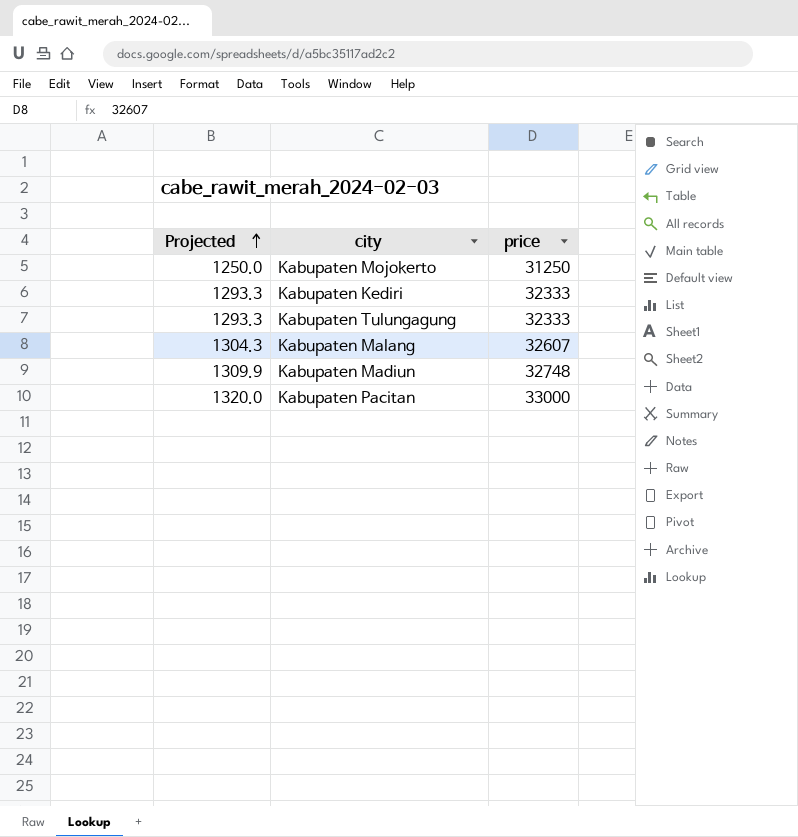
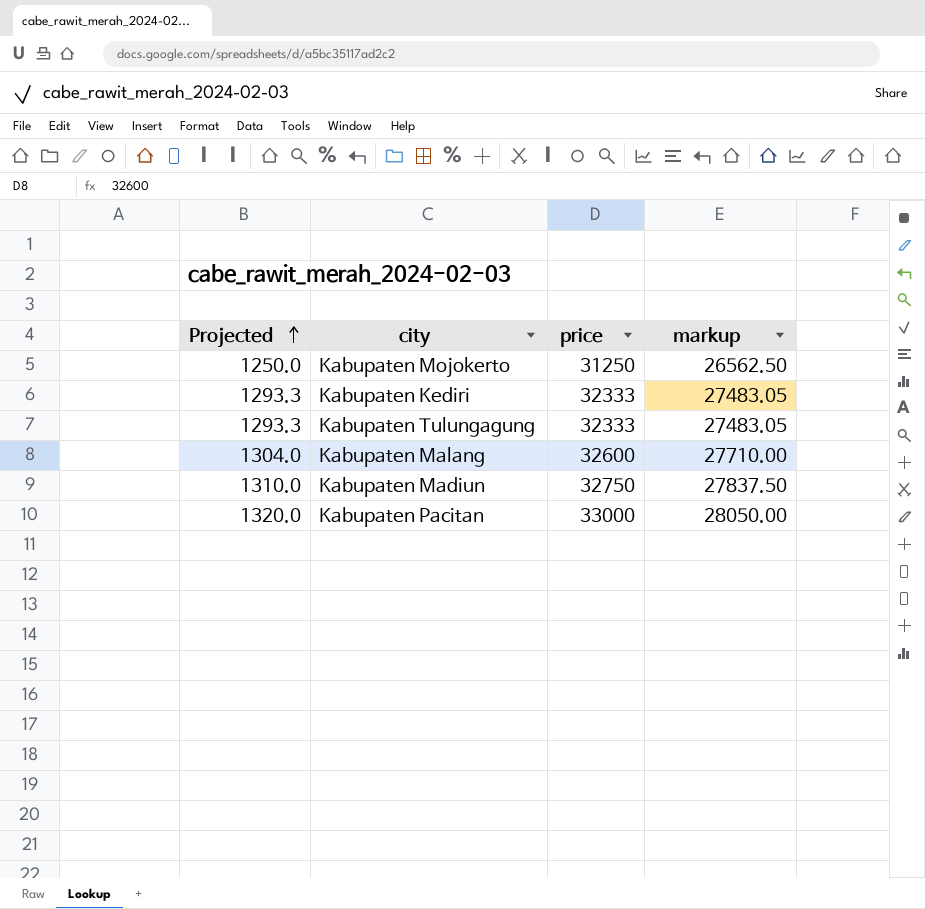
column markup | formula: none -> [price] * 0.85
Kabupaten Malang | Projected: 1304.3 -> 1304.0
Kabupaten Malang | price: 32607 -> 32600
Kabupaten Madiun | Projected: 1309.9 -> 1310.0
Kabupaten Madiun | price: 32748 -> 32750

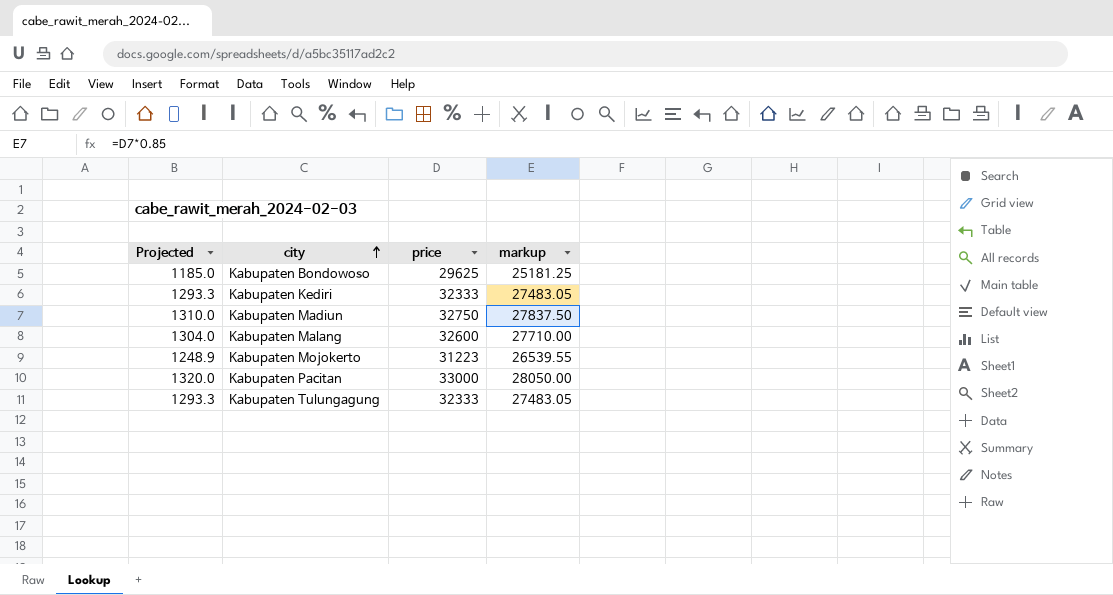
row order: Projected ascending -> city ascending
row Kabupaten Bondowoso: none -> 1185.0 | 29625 | 25181.25
Kabupaten Mojokerto | Projected: 1250.0 -> 1248.9
Kabupaten Mojokerto | price: 31250 -> 31223
Kabupaten Mojokerto | markup: 26562.50 -> 26539.55

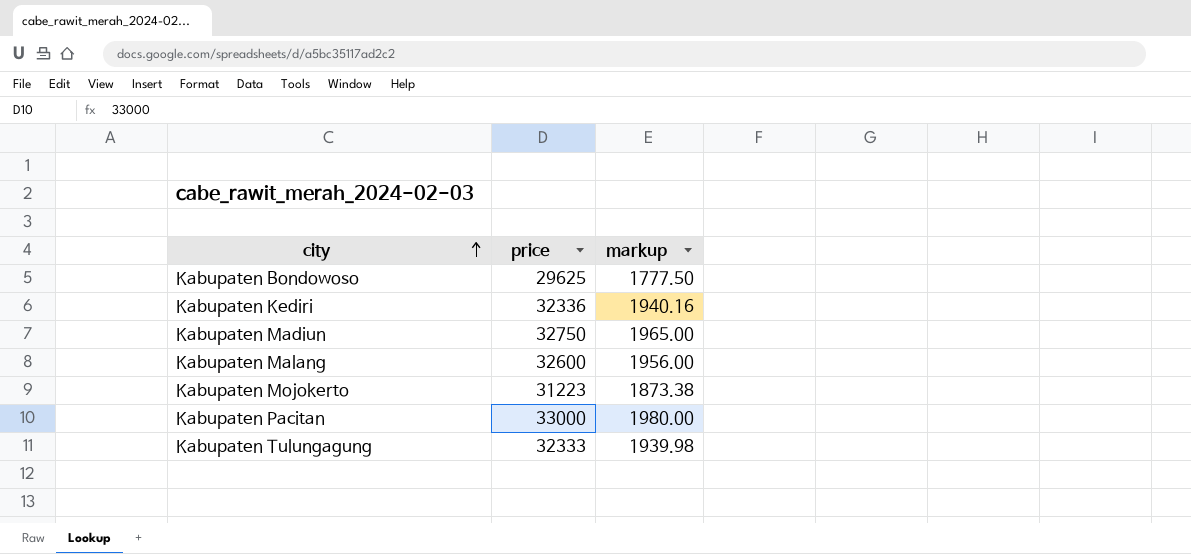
column Projected | formula: [price] * 0.04 -> none
column markup | formula: [price] * 0.85 -> [price] * 0.06
Kabupaten Kediri | price: 32333 -> 32336

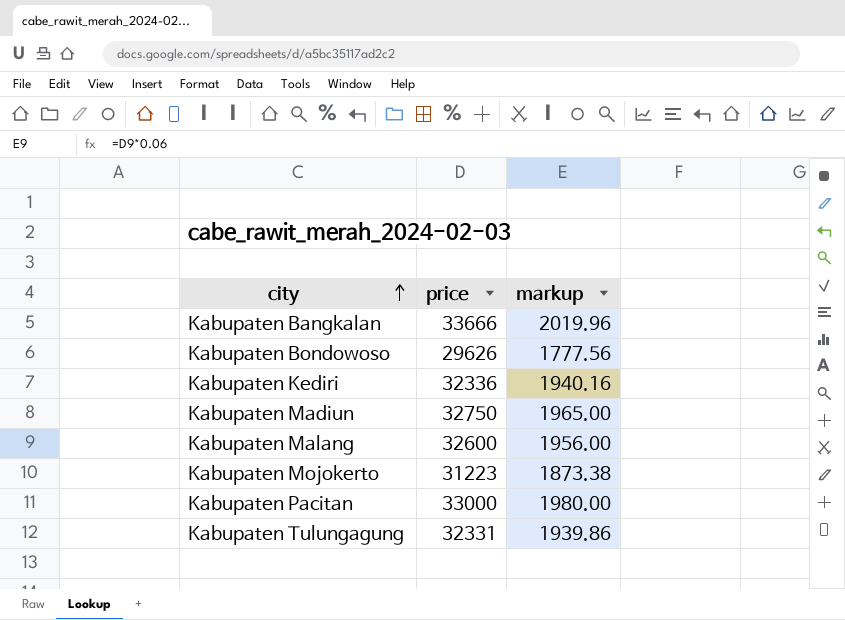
row Kabupaten Bangkalan: none -> 33666 | 2019.96
Kabupaten Bondowoso | price: 29625 -> 29626
Kabupaten Bondowoso | markup: 1777.50 -> 1777.56
Kabupaten Tulungagung | price: 32333 -> 32331
Kabupaten Tulungagung | markup: 1939.98 -> 1939.86

